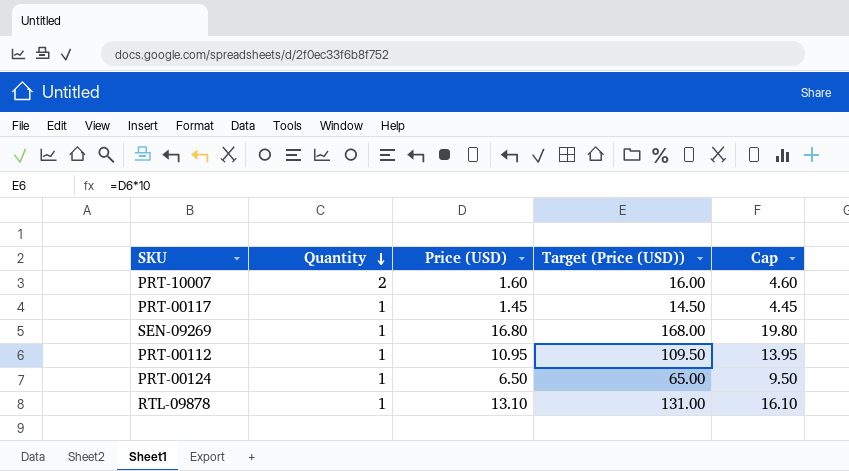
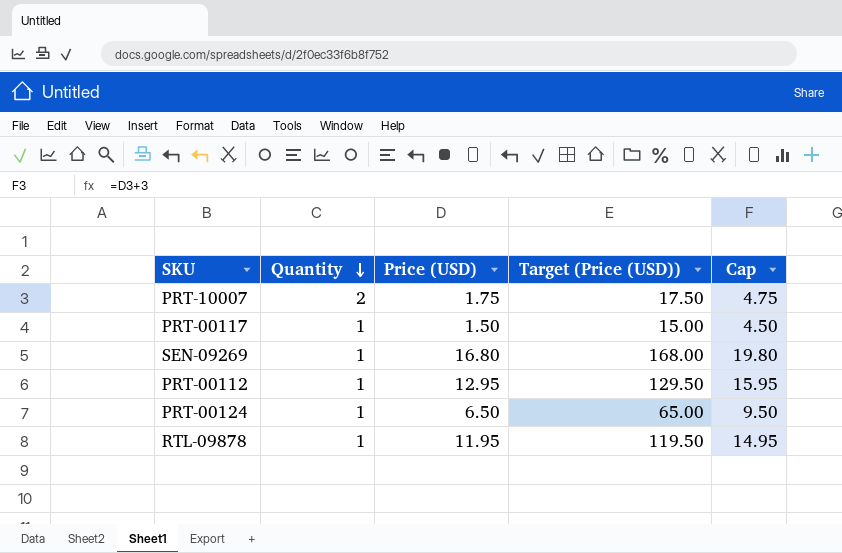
PRT-10007 | Price (USD): 1.60 -> 1.75
PRT-10007 | Target (Price (USD)): 16.00 -> 17.50
PRT-10007 | Cap: 4.60 -> 4.75
PRT-00117 | Price (USD): 1.45 -> 1.50
PRT-00117 | Target (Price (USD)): 14.50 -> 15.00
PRT-00117 | Cap: 4.45 -> 4.50
PRT-00112 | Price (USD): 10.95 -> 12.95
PRT-00112 | Target (Price (USD)): 109.50 -> 129.50
PRT-00112 | Cap: 13.95 -> 15.95
RTL-09878 | Price (USD): 13.10 -> 11.95
RTL-09878 | Target (Price (USD)): 131.00 -> 119.50
RTL-09878 | Cap: 16.10 -> 14.95

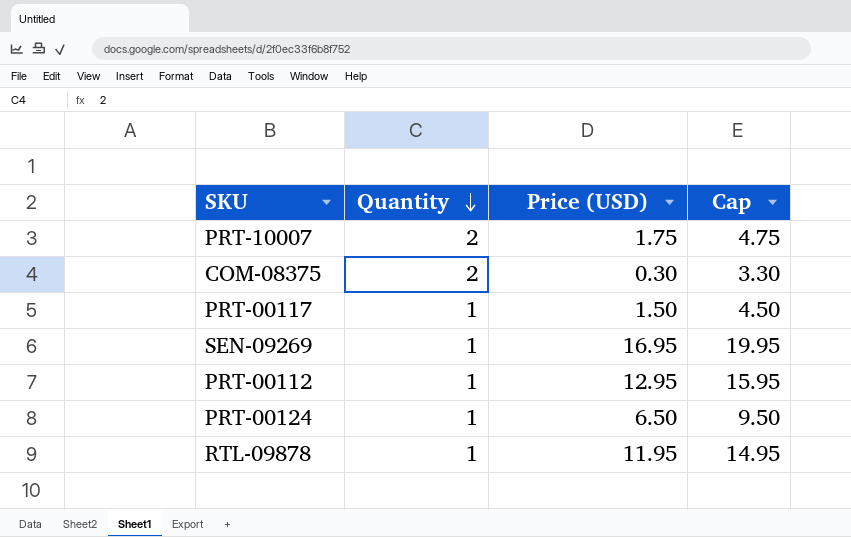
column Target (Price (USD)) | formula: [Price (USD)] * 10 -> none
row COM-08375: none -> 2 | 0.30 | 3.30
SEN-09269 | Price (USD): 16.80 -> 16.95
SEN-09269 | Cap: 19.80 -> 19.95

